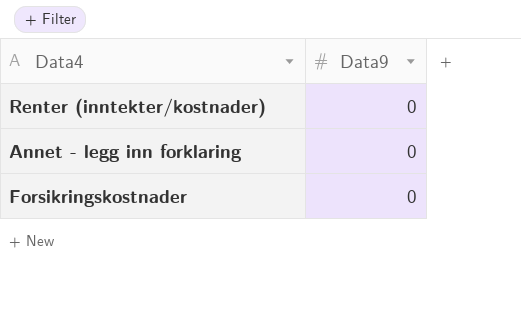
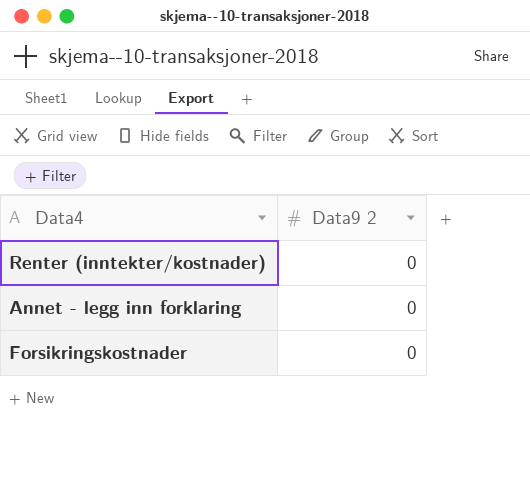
column name: Data9 -> Data9 2

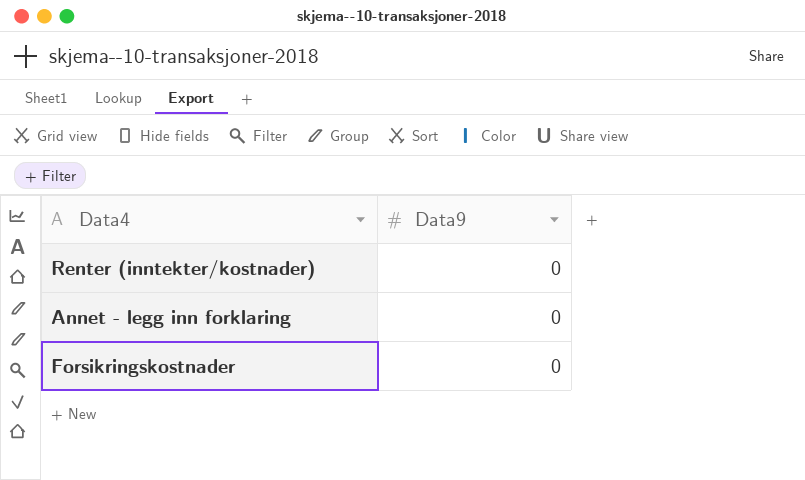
column name: Data9 2 -> Data9

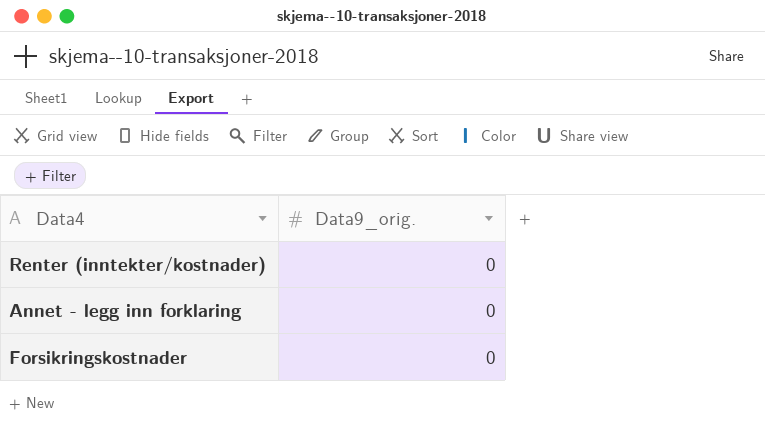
column name: Data9 -> Data9_orig.

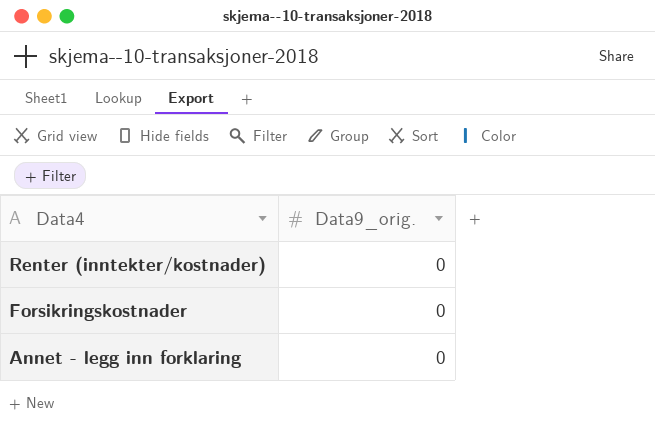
row order: none -> Data4 descending

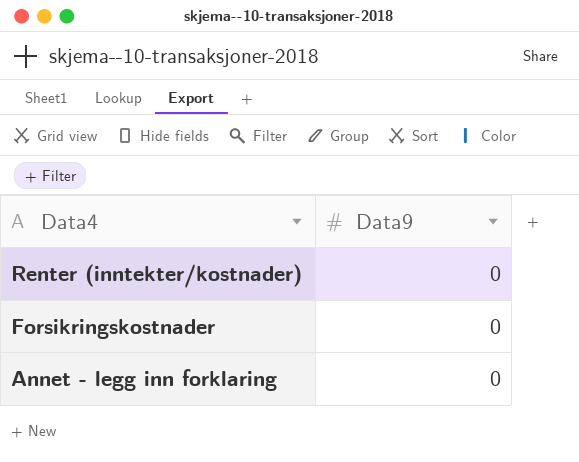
column name: Data9_orig. -> Data9

